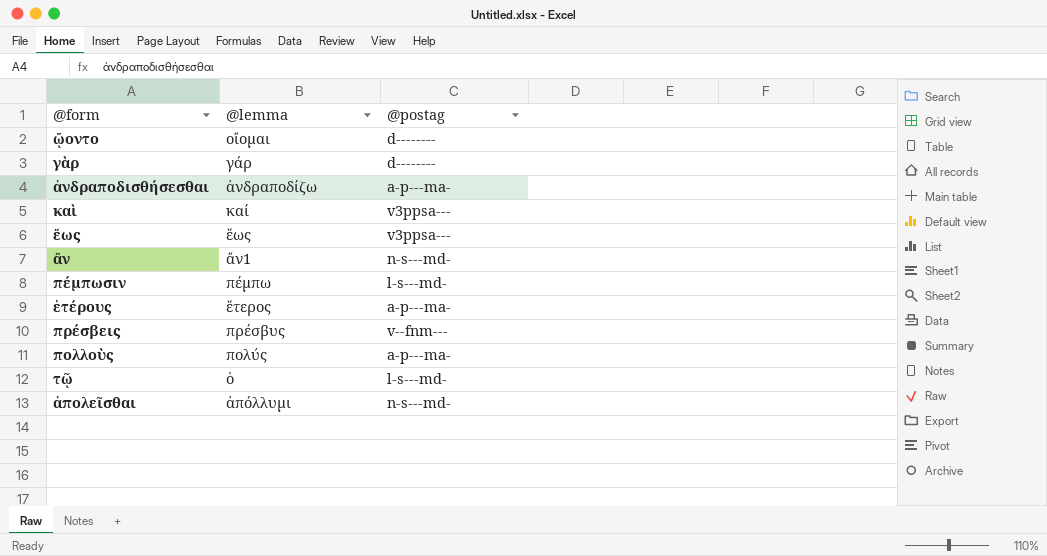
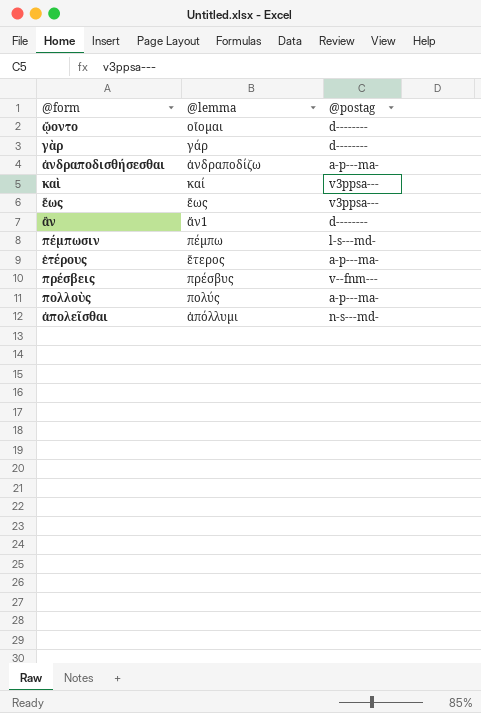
row τῷ: ὁ | l-s---md- -> none
ἂν | @postag: n-s---md- -> d--------

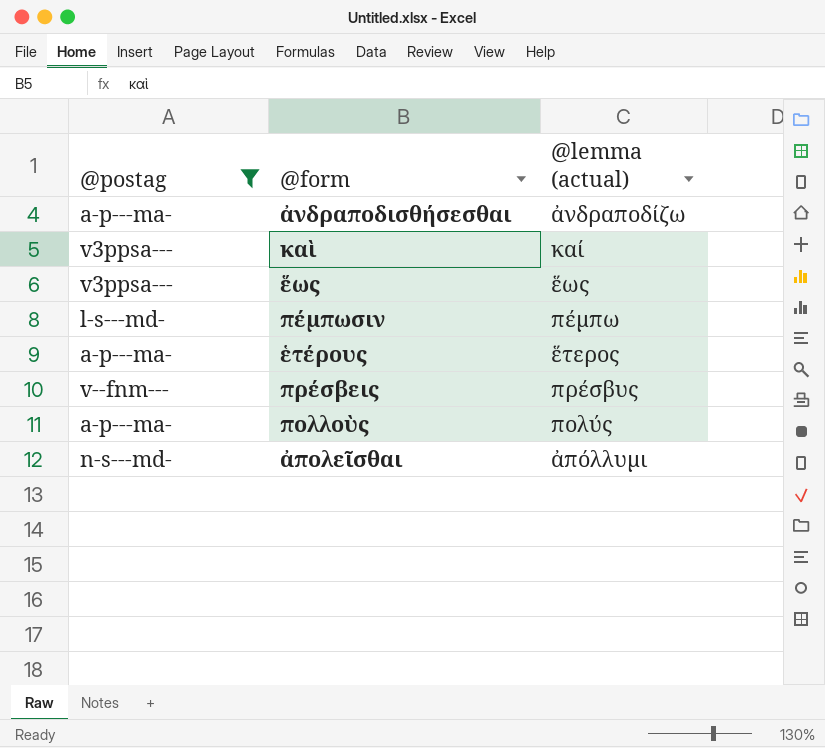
filter: none -> @postag != d--------
column @postag | position: 3 -> 1
column name: @lemma -> @lemma (actual)

